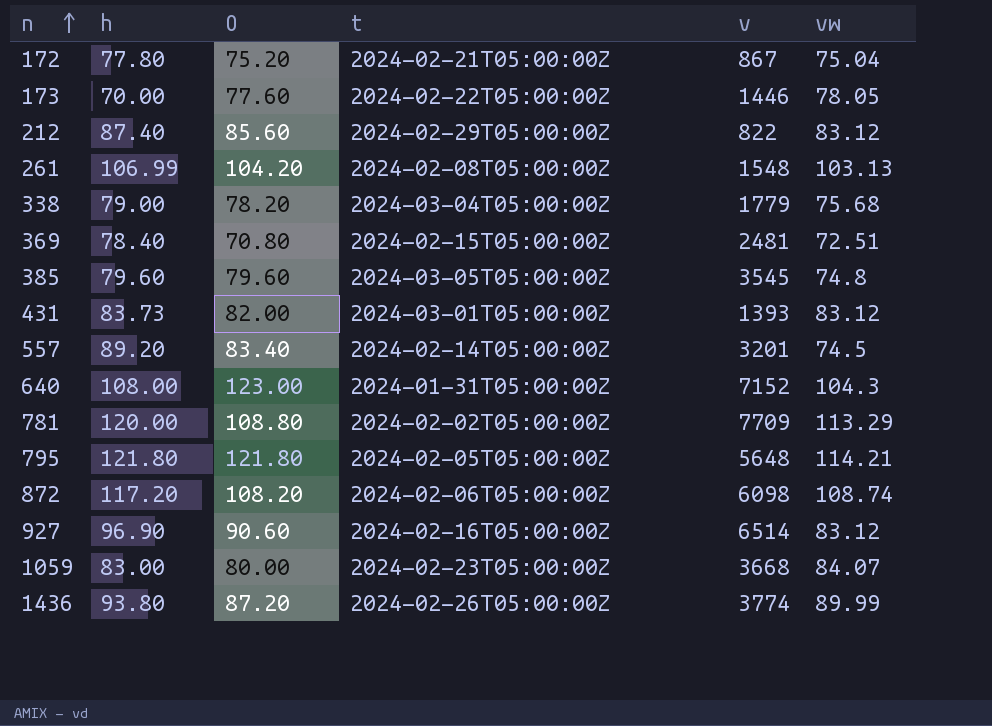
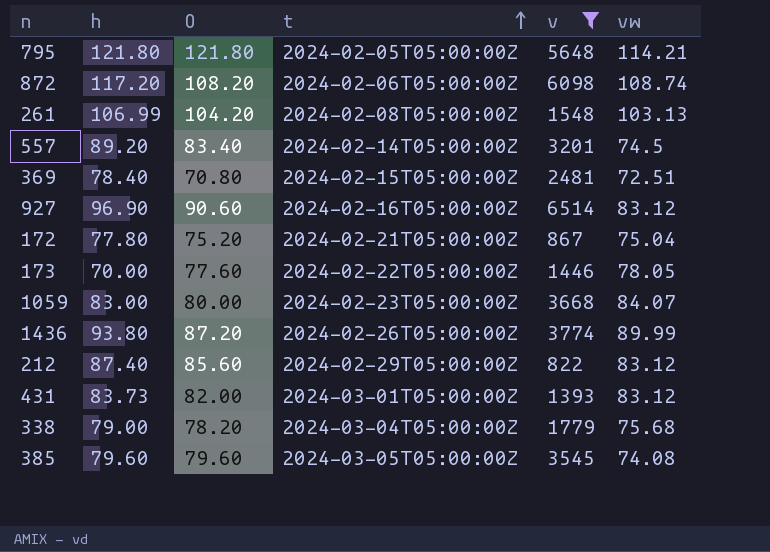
filter: none -> v <= 6514
row order: n ascending -> t ascending
385 | vw: 74.8 -> 74.08

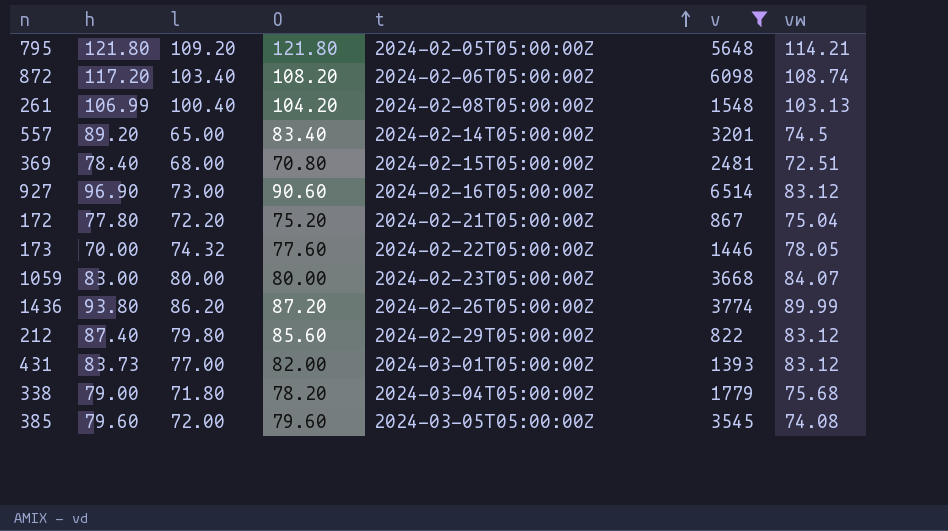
column l | position: none -> 3

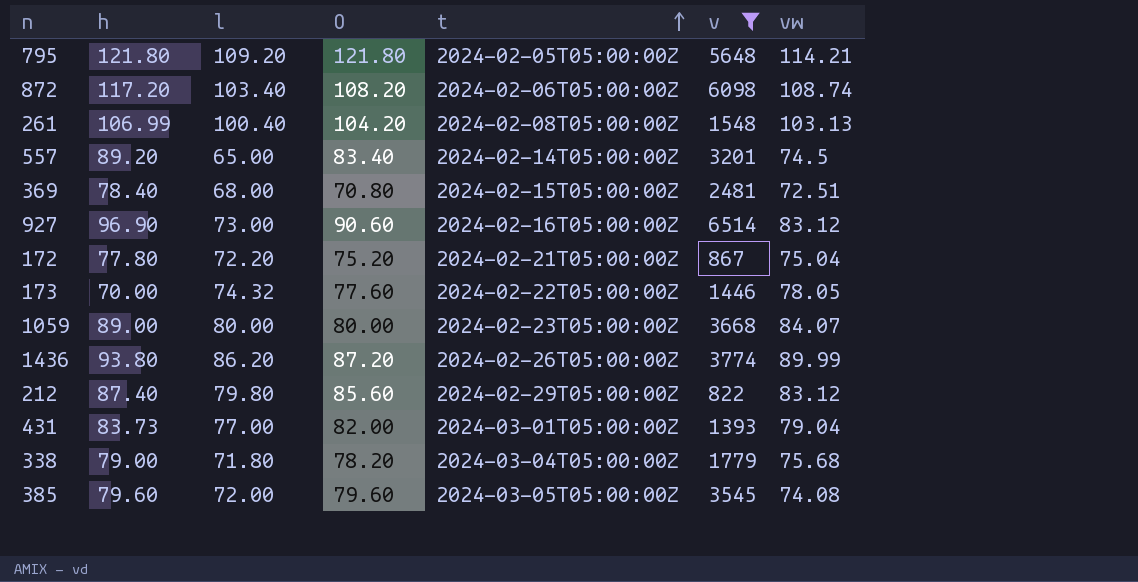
1059 | h: 83.00 -> 89.00
431 | vw: 83.12 -> 79.04

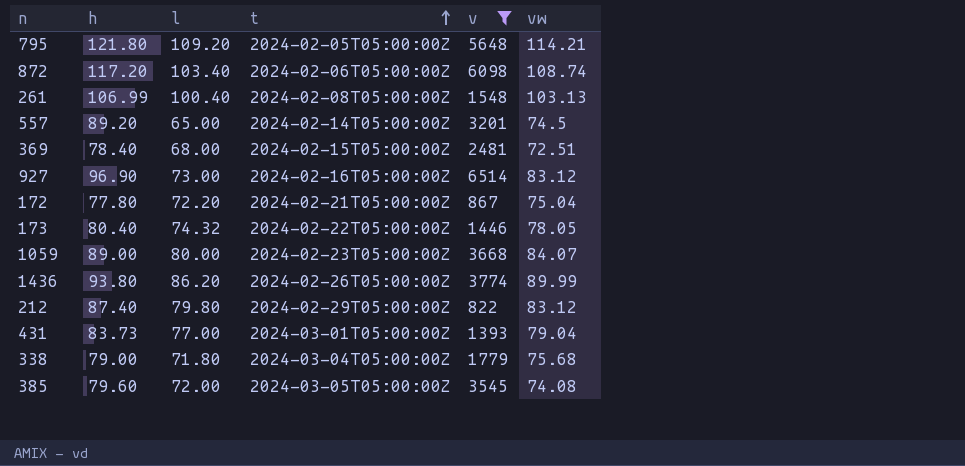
column O | position: 4 -> none
173 | h: 70.00 -> 80.40

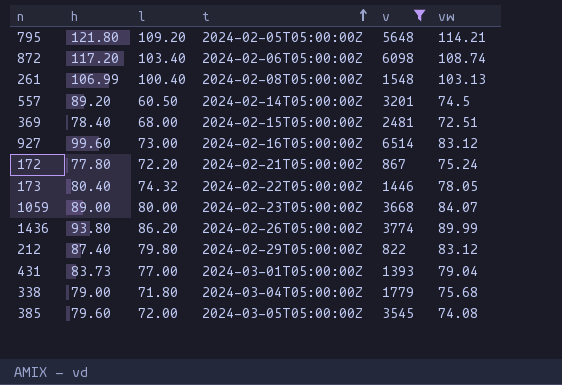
557 | l: 65.00 -> 60.50
927 | h: 96.90 -> 99.60
172 | vw: 75.04 -> 75.24

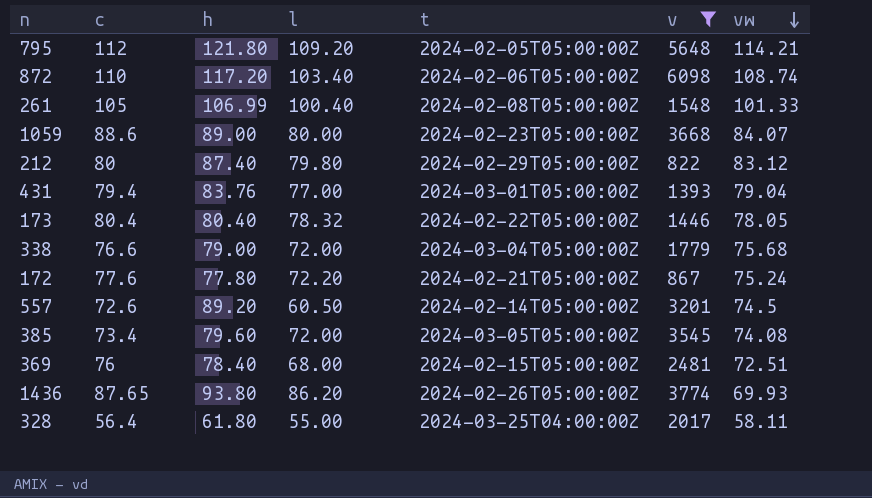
row order: t ascending -> vw descending
column c | position: none -> 2
row 927: 99.60 | 73.00 | 2024-02-16T05:00:00Z | 6514 | 83.12 -> none
261 | vw: 103.13 -> 101.33
431 | h: 83.73 -> 83.76
173 | l: 74.32 -> 78.32
338 | l: 71.80 -> 72.00
1436 | vw: 89.99 -> 69.93
row 328: none -> 56.4 | 61.80 | 55.00 | 2024-03-25T04:00:00Z | 2017 | 58.11

